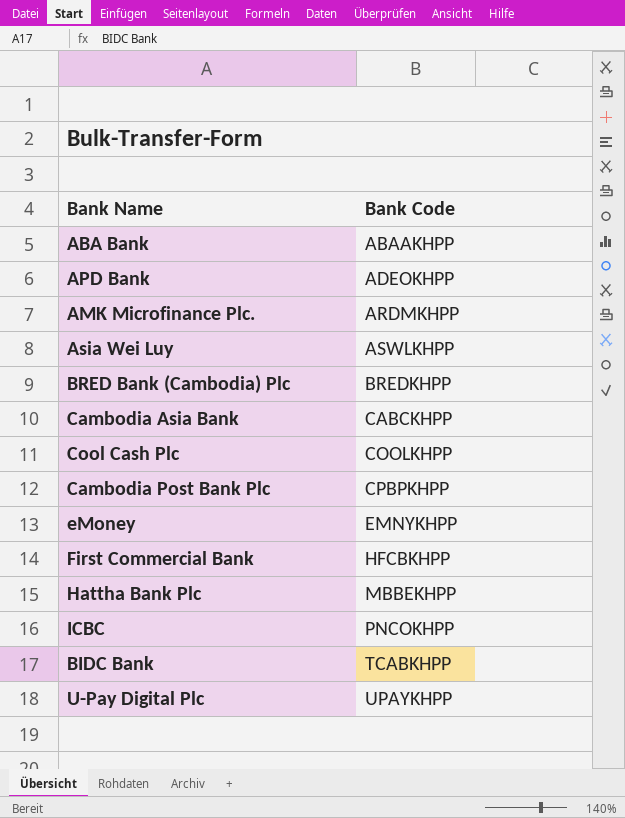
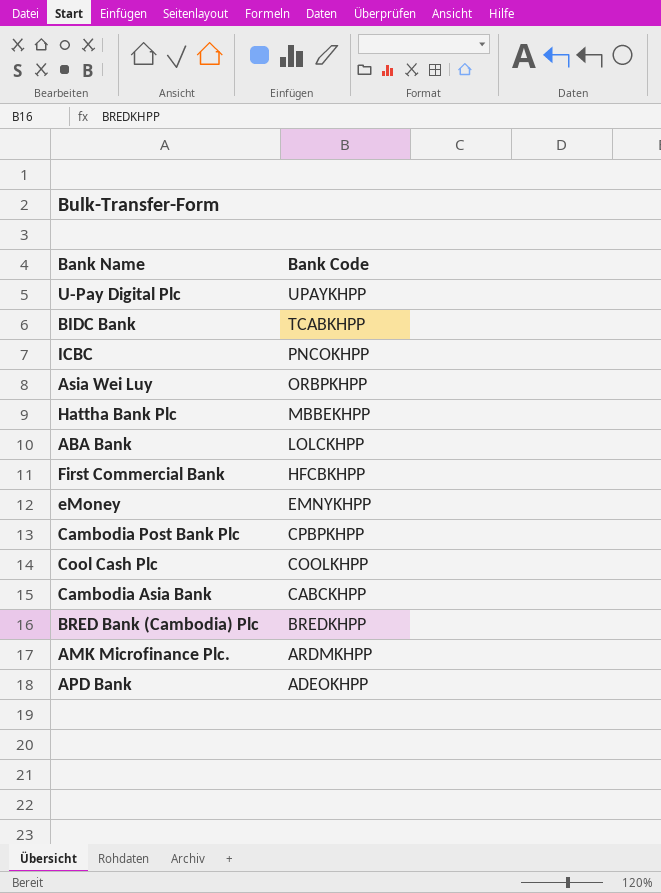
row order: Bank Code ascending -> Bank Code descending
Asia Wei Luy | Bank Code: ASWLKHPP -> ORBPKHPP
ABA Bank | Bank Code: ABAAKHPP -> LOLCKHPP

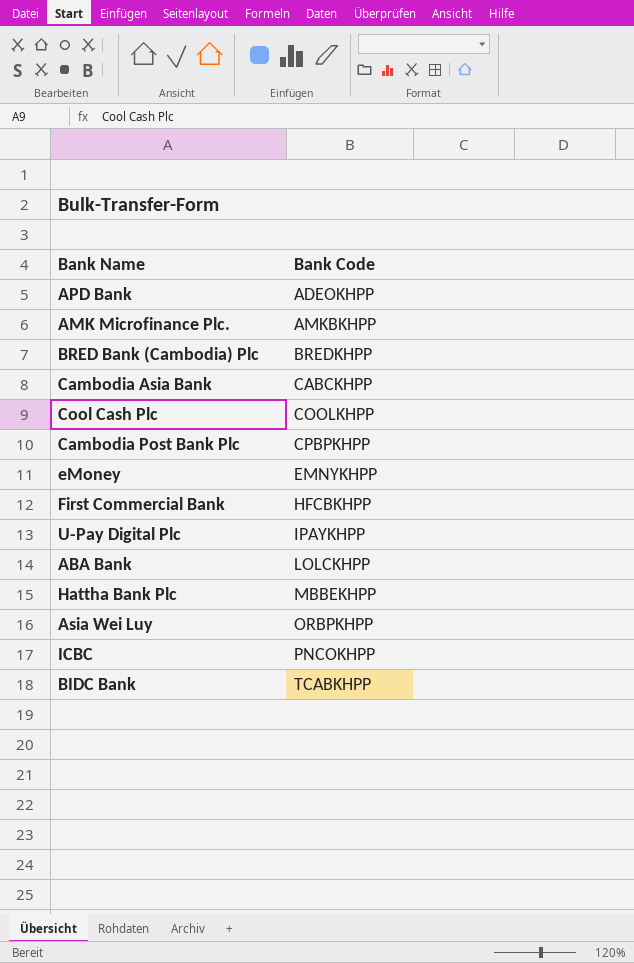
row order: Bank Code descending -> Bank Code ascending
AMK Microfinance Plc. | Bank Code: ARDMKHPP -> AMKBKHPP
U-Pay Digital Plc | Bank Code: UPAYKHPP -> IPAYKHPP

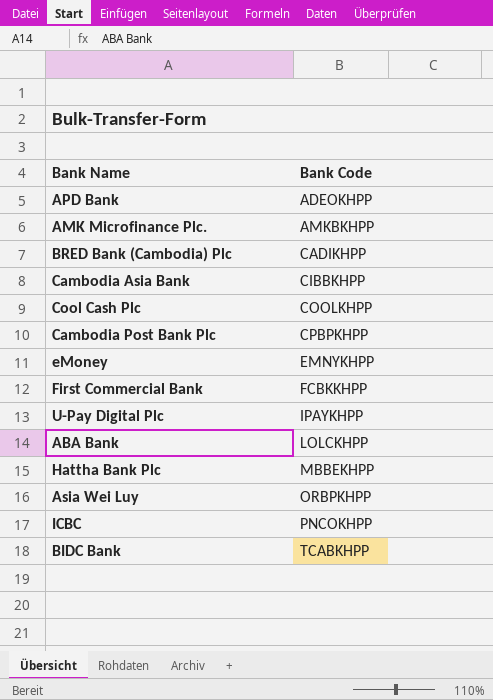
BRED Bank (Cambodia) Plc | Bank Code: BREDKHPP -> CADIKHPP
Cambodia Asia Bank | Bank Code: CABCKHPP -> CIBBKHPP
First Commercial Bank | Bank Code: HFCBKHPP -> FCBKKHPP

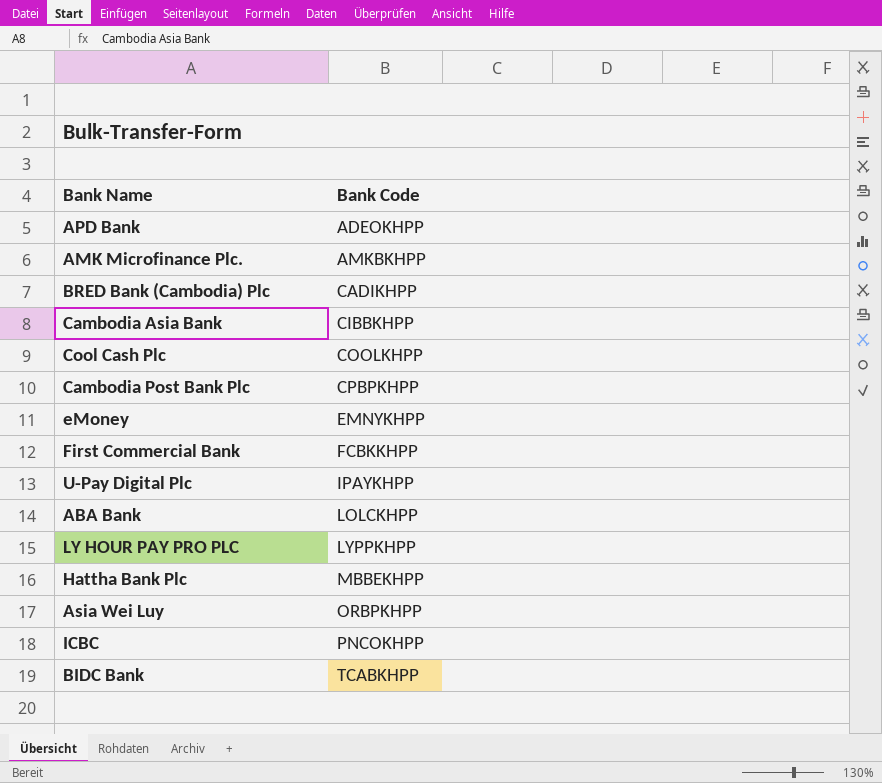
row LY HOUR PAY PRO PLC: none -> LYPPKHPP

